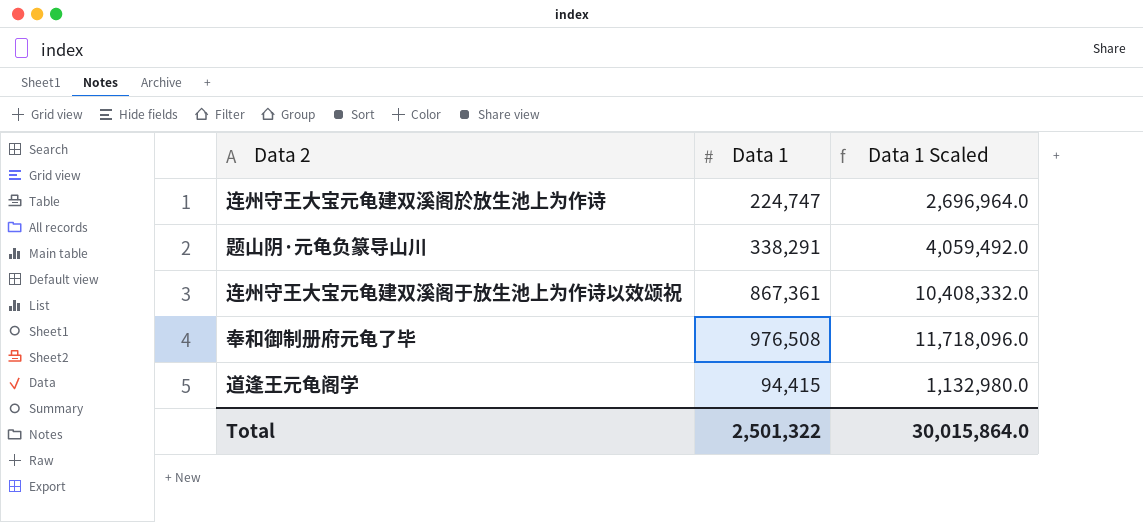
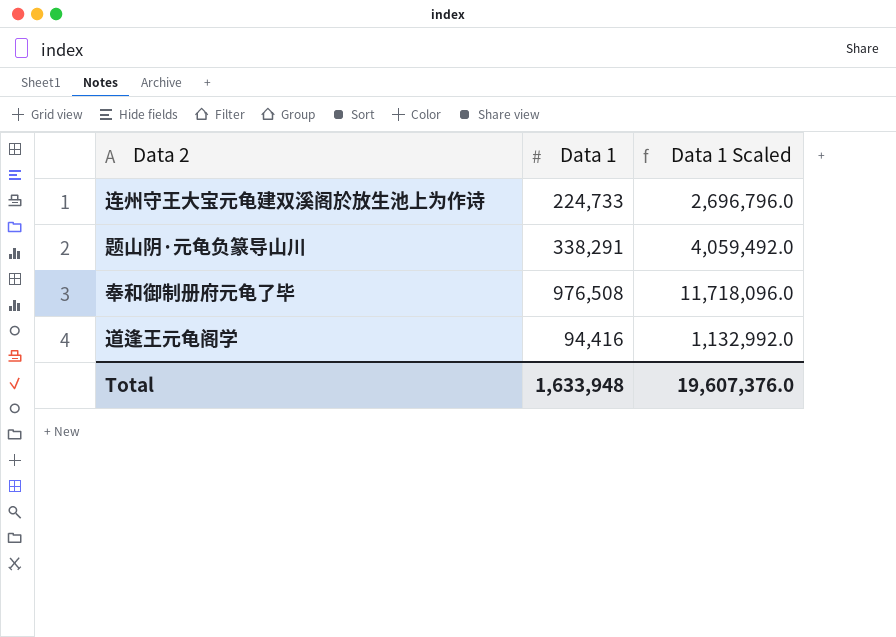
row 连州守王大宝元龟建双溪阁于放生池上为作诗以效颂祝: 867,361 | 10,408,332.0 -> none
连州守王大宝元龟建双溪阁於放生池上为作诗 | Data 1: 224,747 -> 224,733
连州守王大宝元龟建双溪阁於放生池上为作诗 | Data 1 Scaled: 2,696,964.0 -> 2,696,796.0
道逢王元龟阁学 | Data 1: 94,415 -> 94,416
道逢王元龟阁学 | Data 1 Scaled: 1,132,980.0 -> 1,132,992.0
Total | Data 1: 2,501,322 -> 1,633,948
Total | Data 1 Scaled: 30,015,864.0 -> 19,607,376.0

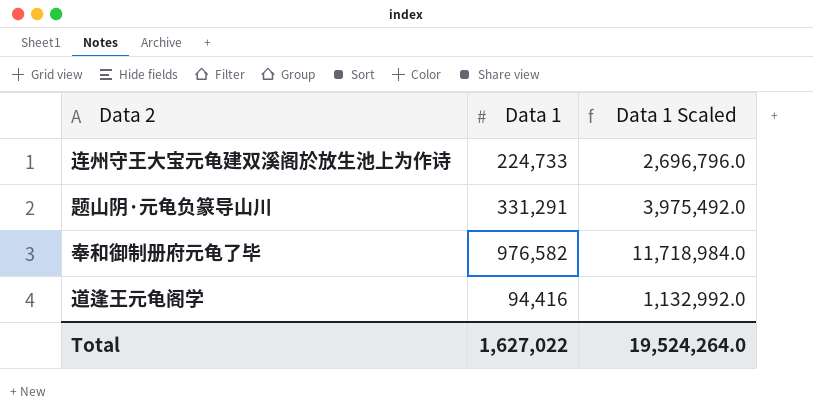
题山阴·元龟负篆导山川 | Data 1: 338,291 -> 331,291
题山阴·元龟负篆导山川 | Data 1 Scaled: 4,059,492.0 -> 3,975,492.0
奉和御制册府元龟了毕 | Data 1: 976,508 -> 976,582
奉和御制册府元龟了毕 | Data 1 Scaled: 11,718,096.0 -> 11,718,984.0
Total | Data 1: 1,633,948 -> 1,627,022
Total | Data 1 Scaled: 19,607,376.0 -> 19,524,264.0

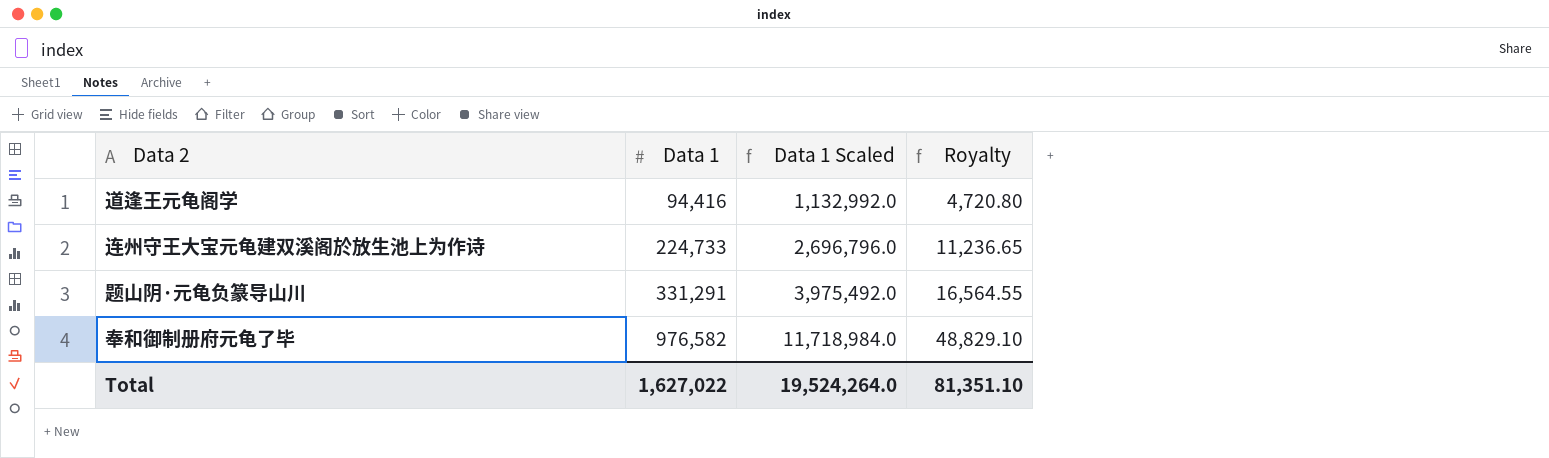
row order: none -> Data 1 ascending
column Royalty | formula: none -> [Data 1] * 0.05

